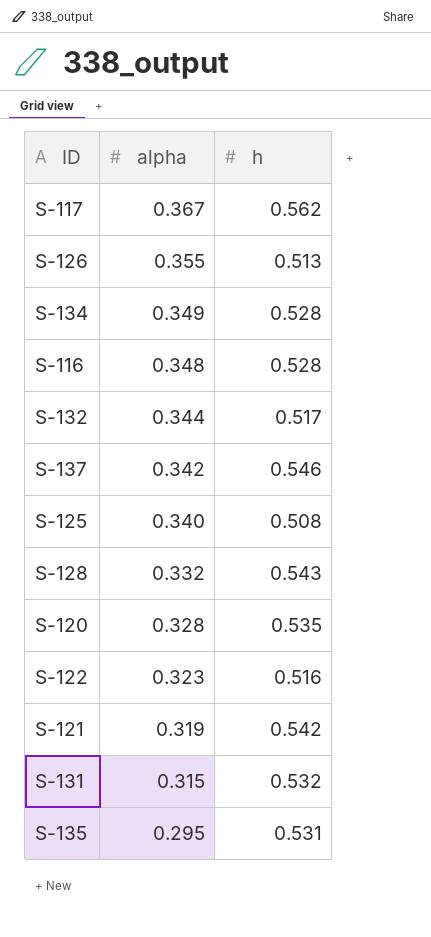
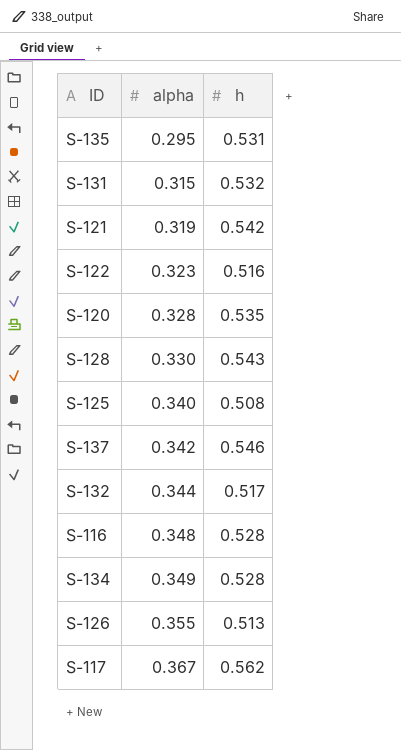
row order: alpha descending -> alpha ascending
S-128 | alpha: 0.332 -> 0.330

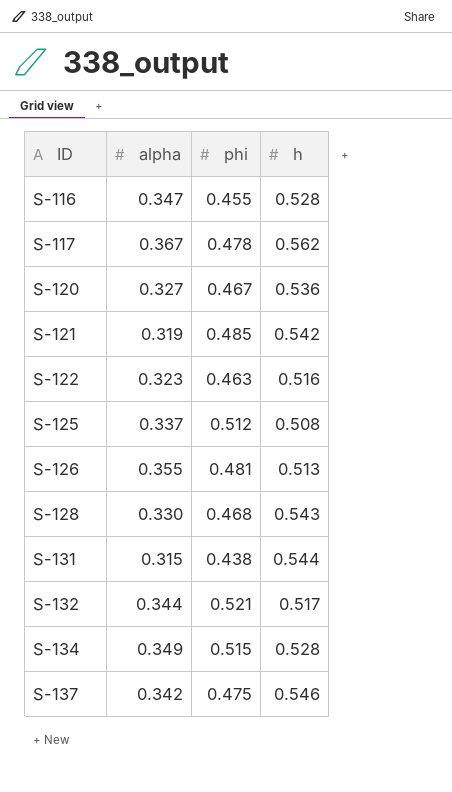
row order: alpha ascending -> ID ascending
column phi | position: none -> 3
row S-135: 0.295 | 0.531 -> none
S-116 | alpha: 0.348 -> 0.347
S-120 | alpha: 0.328 -> 0.327
S-120 | h: 0.535 -> 0.536
S-125 | alpha: 0.340 -> 0.337
S-131 | h: 0.532 -> 0.544

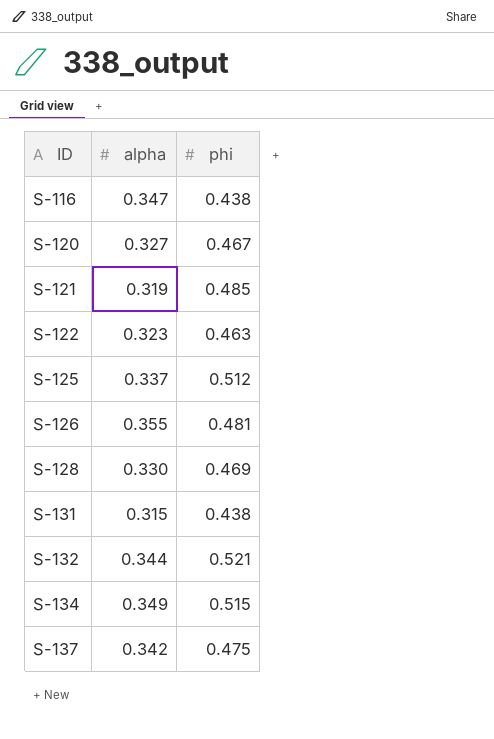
column h | position: 4 -> none
row S-117: 0.367 | 0.478 | 0.562 -> none
S-116 | phi: 0.455 -> 0.438
S-128 | phi: 0.468 -> 0.469

